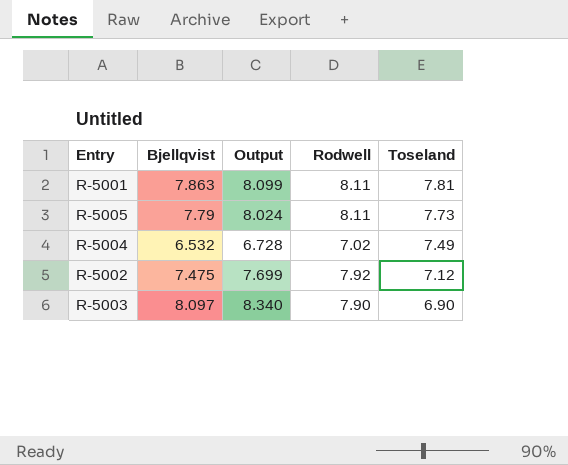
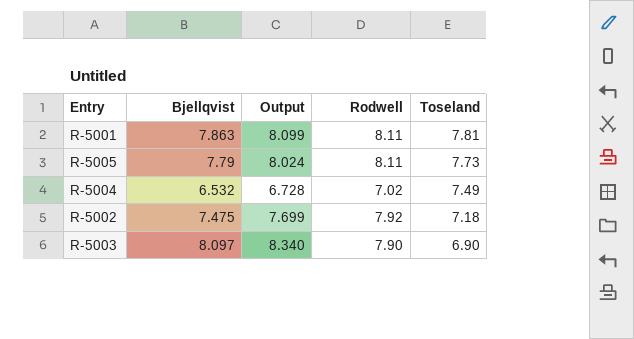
R-5002 | Toseland: 7.12 -> 7.18

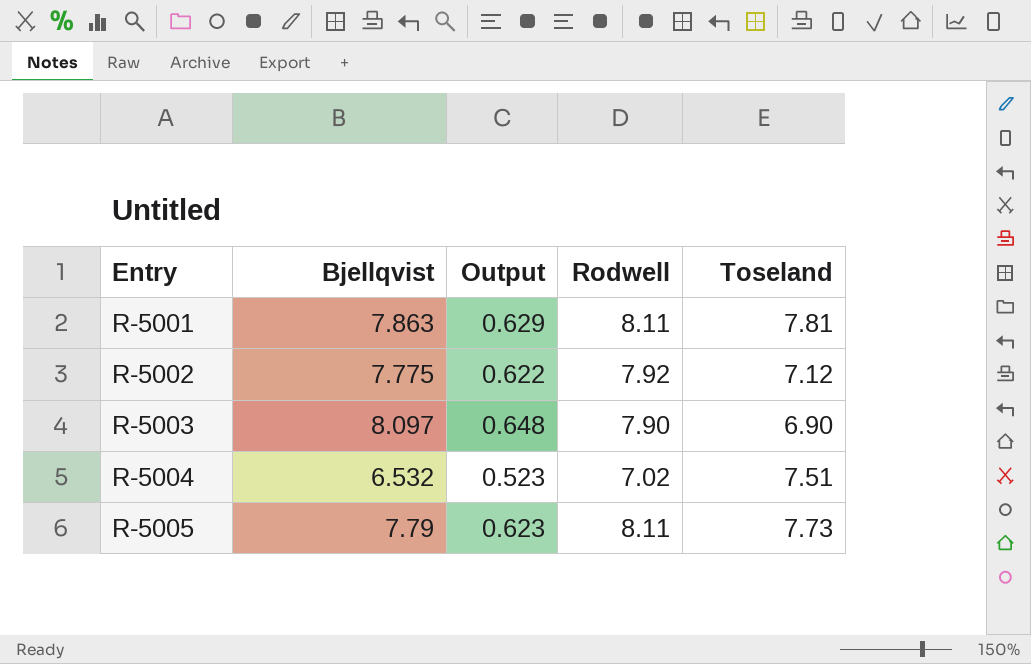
row order: Toseland descending -> Entry ascending
column Output | formula: [Bjellqvist] * 1.03 -> [Bjellqvist] * 0.08
R-5002 | Bjellqvist: 7.475 -> 7.775
R-5002 | Toseland: 7.18 -> 7.12
R-5004 | Toseland: 7.49 -> 7.51

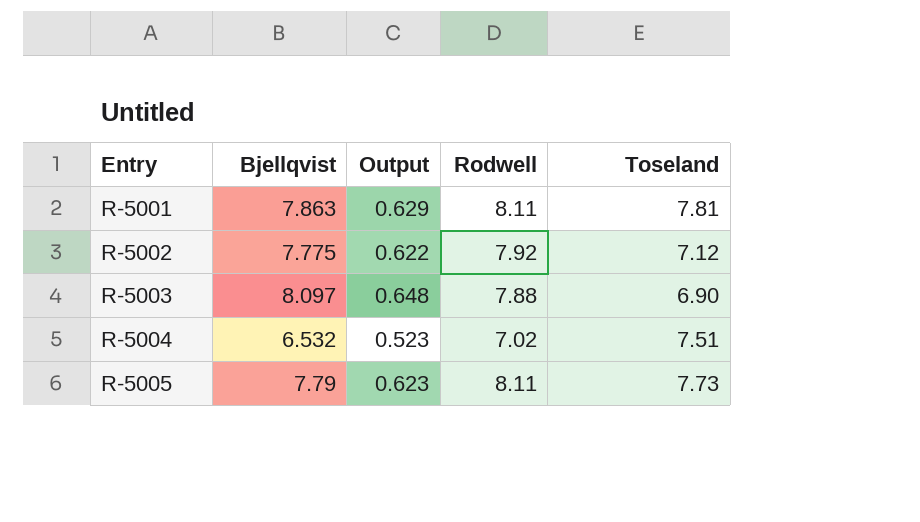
R-5003 | Rodwell: 7.90 -> 7.88

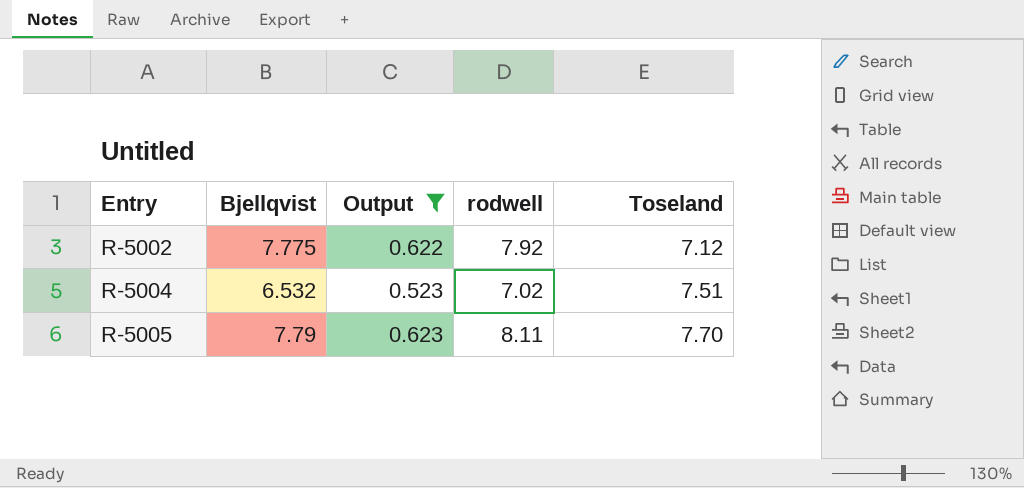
filter: none -> Output <= 0.623
column name: Rodwell -> rodwell
R-5005 | Toseland: 7.73 -> 7.70

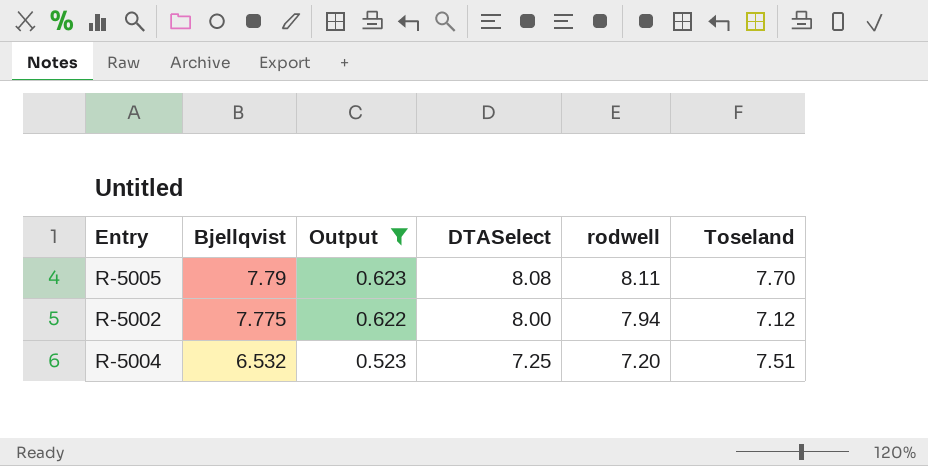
row order: Entry ascending -> Bjellqvist descending
column DTASelect | position: none -> 4
R-5002 | rodwell: 7.92 -> 7.94
R-5004 | rodwell: 7.02 -> 7.20

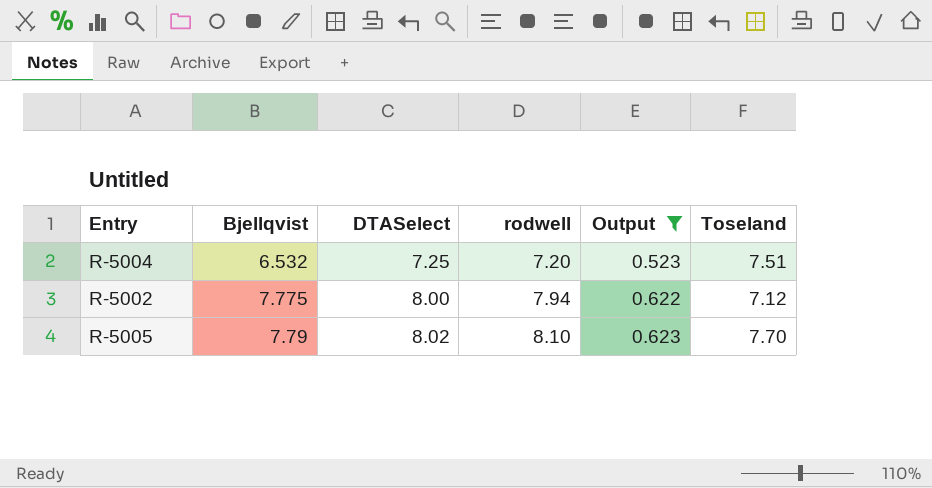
row order: Bjellqvist descending -> Bjellqvist ascending
column Output | position: 3 -> 5
R-5005 | DTASelect: 8.08 -> 8.02
R-5005 | rodwell: 8.11 -> 8.10

